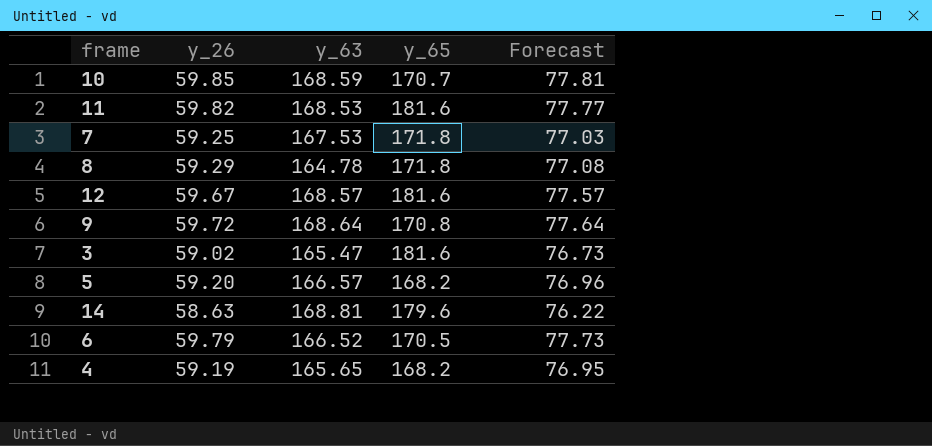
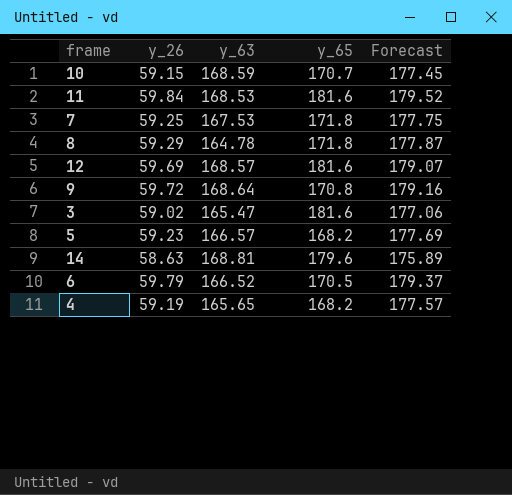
column Forecast | formula: [y_26] * 1.3 -> [y_26] * 3
10 | y_26: 59.85 -> 59.15
11 | y_26: 59.82 -> 59.84
12 | y_26: 59.67 -> 59.69
5 | y_26: 59.20 -> 59.23

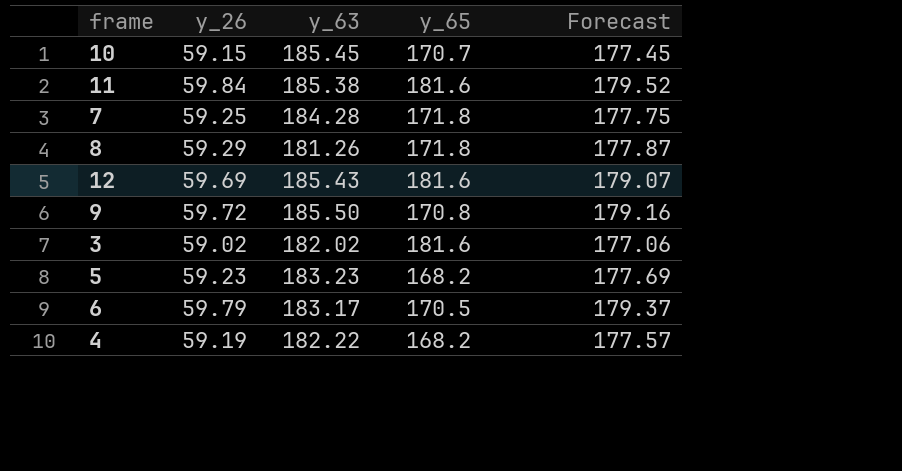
row 14: 58.63 | 168.81 | 179.6 | 175.89 -> none
10 | y_63: 168.59 -> 185.45
11 | y_63: 168.53 -> 185.38
7 | y_63: 167.53 -> 184.28
8 | y_63: 164.78 -> 181.26
12 | y_63: 168.57 -> 185.43
9 | y_63: 168.64 -> 185.50
3 | y_63: 165.47 -> 182.02
5 | y_63: 166.57 -> 183.23
6 | y_63: 166.52 -> 183.17
4 | y_63: 165.65 -> 182.22

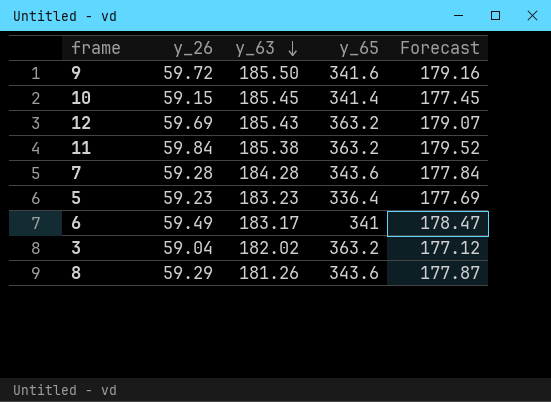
row order: none -> y_63 descending
row 4: 59.19 | 182.22 | 168.2 | 177.57 -> none
9 | y_65: 170.8 -> 341.6
10 | y_65: 170.7 -> 341.4
12 | y_65: 181.6 -> 363.2
11 | y_65: 181.6 -> 363.2
7 | y_26: 59.25 -> 59.28
7 | y_65: 171.8 -> 343.6
7 | Forecast: 177.75 -> 177.84
5 | y_65: 168.2 -> 336.4
6 | y_26: 59.79 -> 59.49
6 | y_65: 170.5 -> 341
6 | Forecast: 179.37 -> 178.47
3 | y_26: 59.02 -> 59.04
3 | y_65: 181.6 -> 363.2
3 | Forecast: 177.06 -> 177.12
8 | y_65: 171.8 -> 343.6

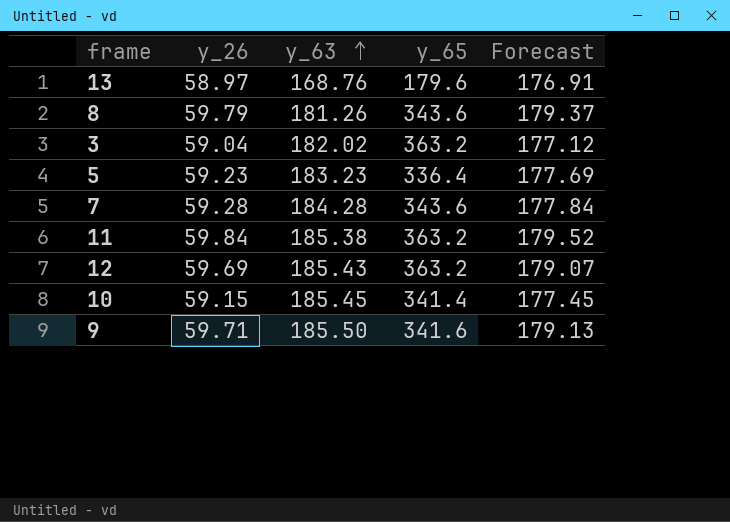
row order: y_63 descending -> y_63 ascending
row 6: 59.49 | 183.17 | 341 | 178.47 -> none
row 13: none -> 58.97 | 168.76 | 179.6 | 176.91
8 | y_26: 59.29 -> 59.79
8 | Forecast: 177.87 -> 179.37
9 | y_26: 59.72 -> 59.71
9 | Forecast: 179.16 -> 179.13

